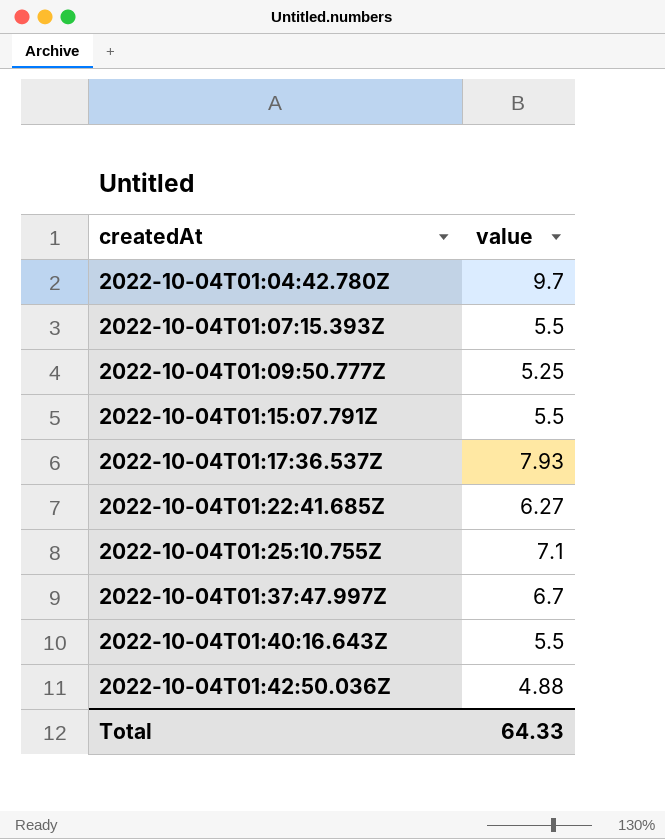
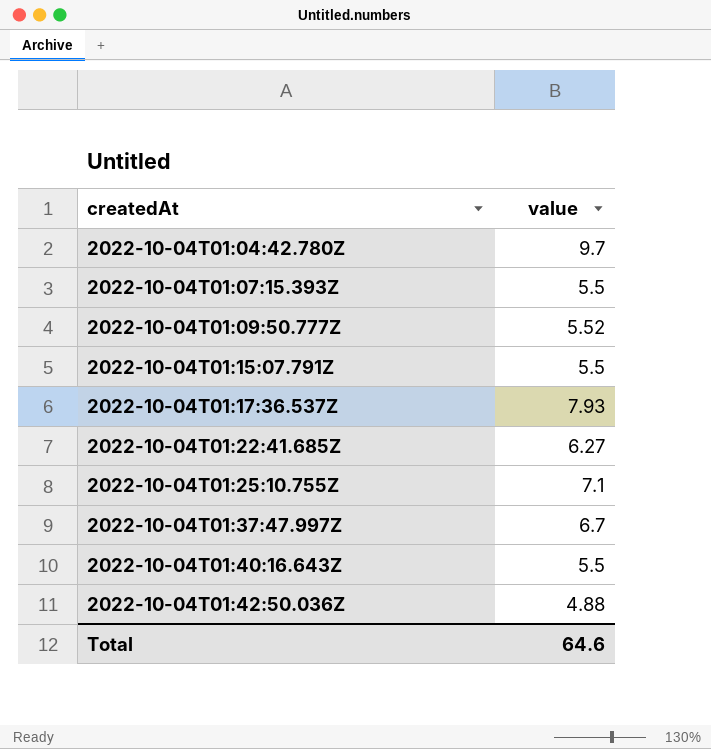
2022-10-04T01:09:50.777Z | value: 5.25 -> 5.52
Total | value: 64.33 -> 64.6

